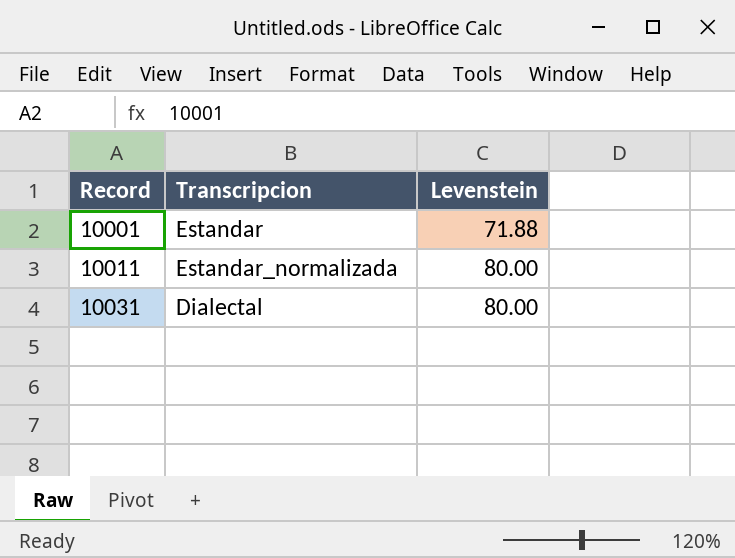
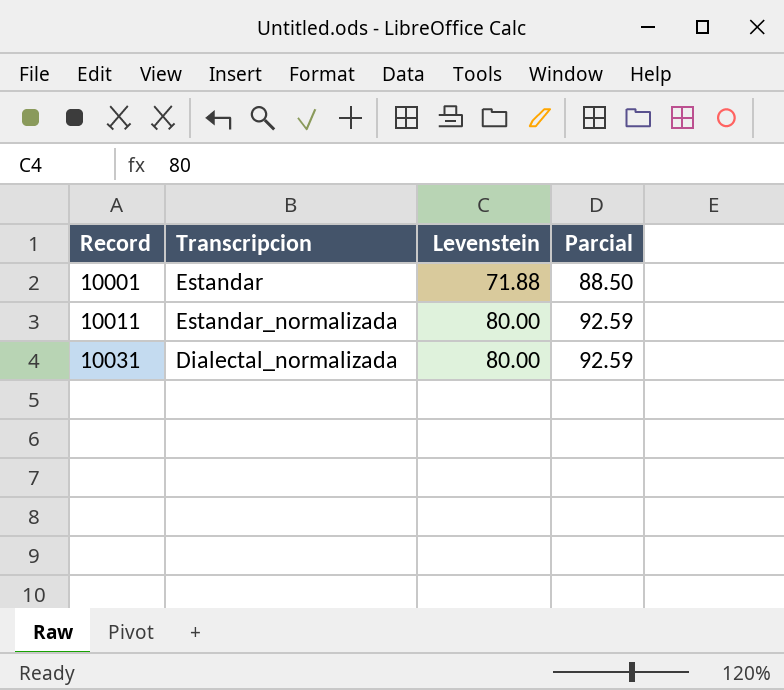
column Parcial | position: none -> 4
10031 | Transcripcion: Dialectal -> Dialectal_normalizada

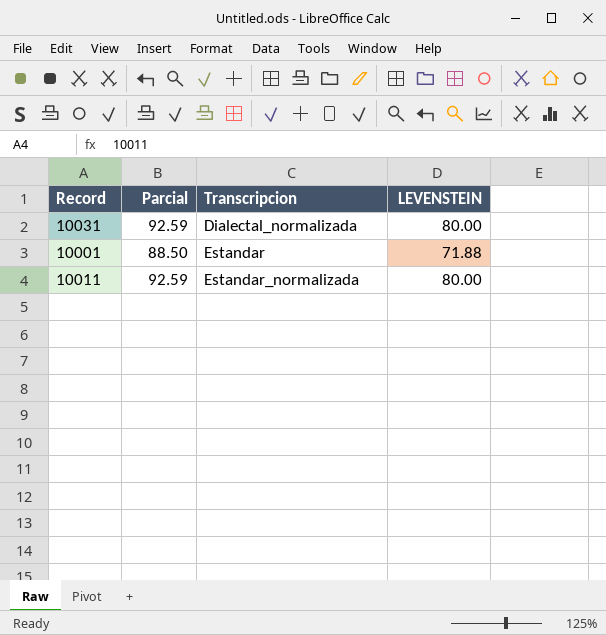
row order: Record ascending -> Transcripcion ascending
column Parcial | position: 4 -> 2
column name: Levenstein -> LEVENSTEIN

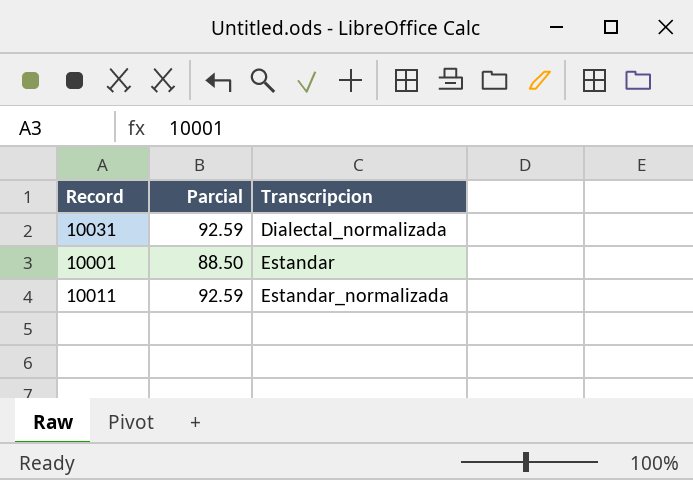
column LEVENSTEIN | position: 4 -> none

